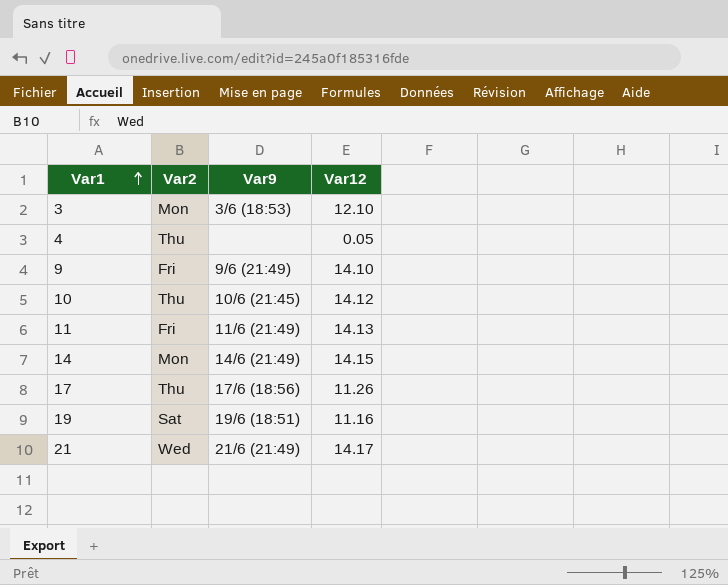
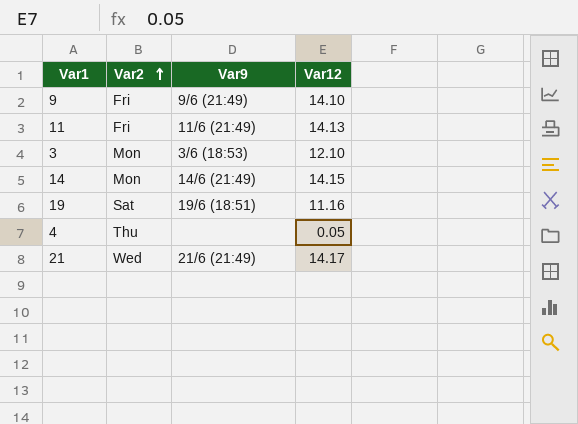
row order: Var1 ascending -> Var2 ascending
row 10: Thu | 10/6 (21:45) | 14.12 -> none
row 17: Thu | 17/6 (18:56) | 11.26 -> none

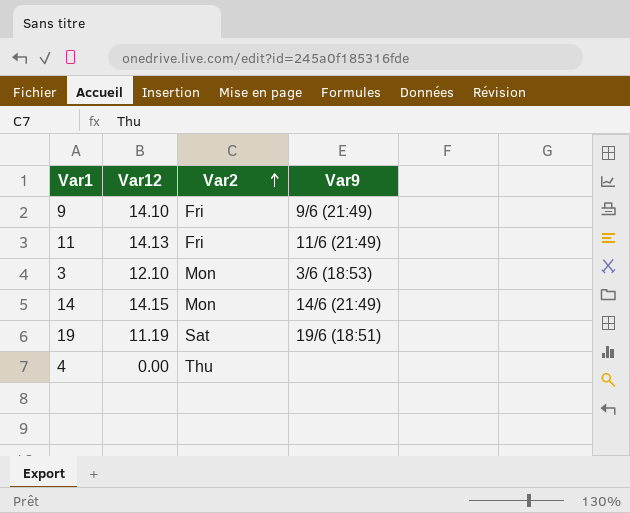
column Var12 | position: 4 -> 2
row 21: Wed | 21/6 (21:49) | 14.17 -> none
19 | Var12: 11.16 -> 11.19
4 | Var12: 0.05 -> 0.00

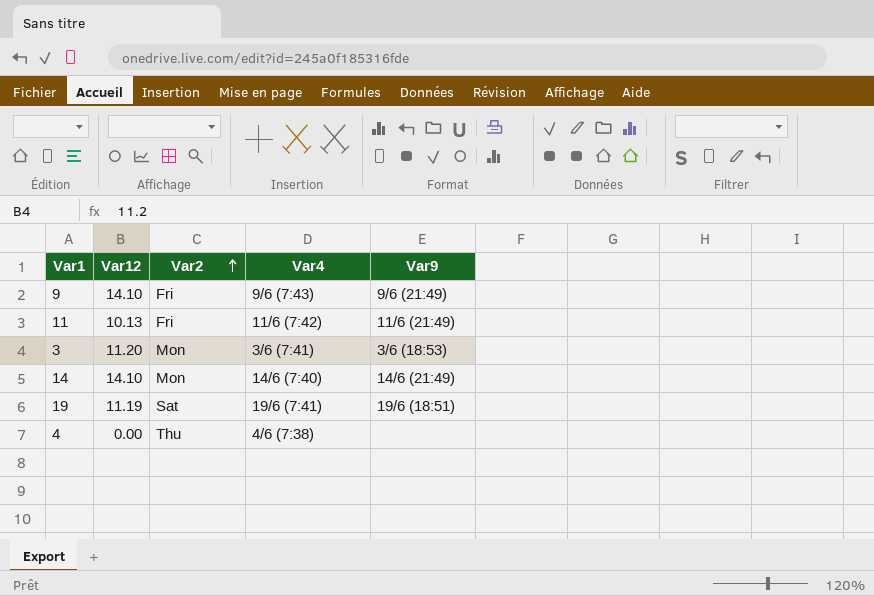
column Var4 | position: none -> 4
11 | Var12: 14.13 -> 10.13
3 | Var12: 12.10 -> 11.20
14 | Var12: 14.15 -> 14.10

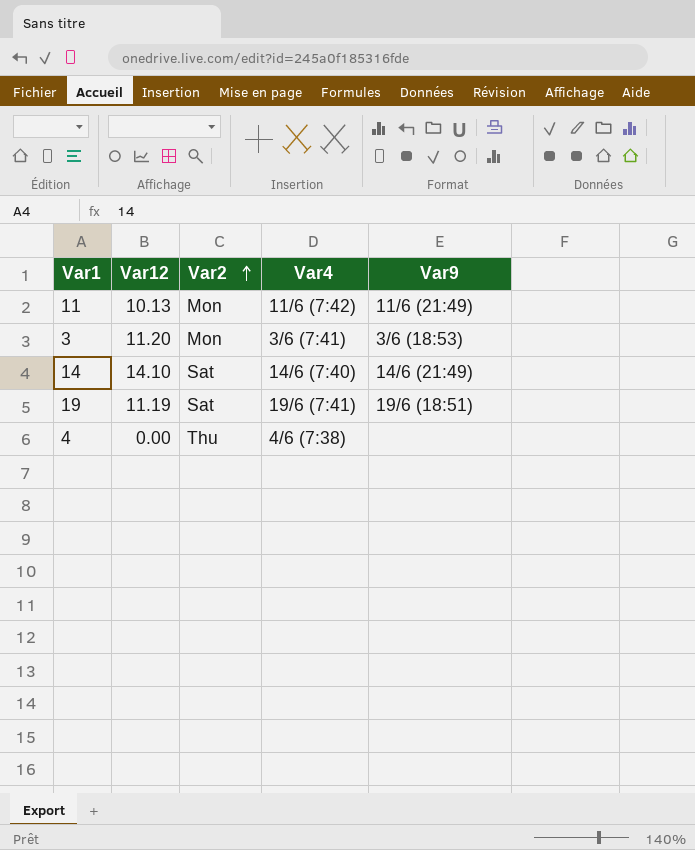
row 9: 14.10 | Fri | 9/6 (7:43) | 9/6 (21:49) -> none
11 | Var2: Fri -> Mon
14 | Var2: Mon -> Sat

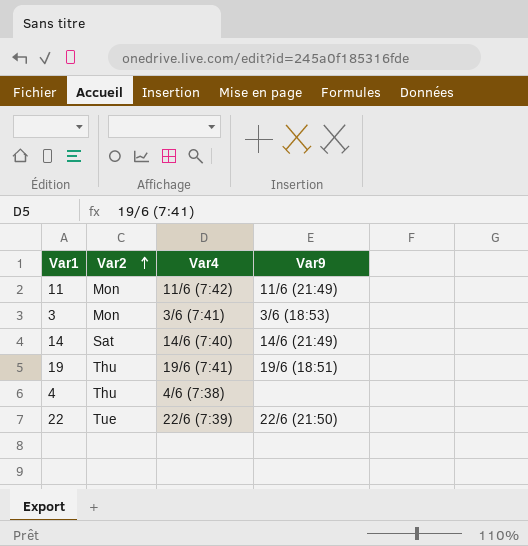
column Var12 | position: 2 -> none
19 | Var2: Sat -> Thu
row 22: none -> Tue | 22/6 (7:39) | 22/6 (21:50)

